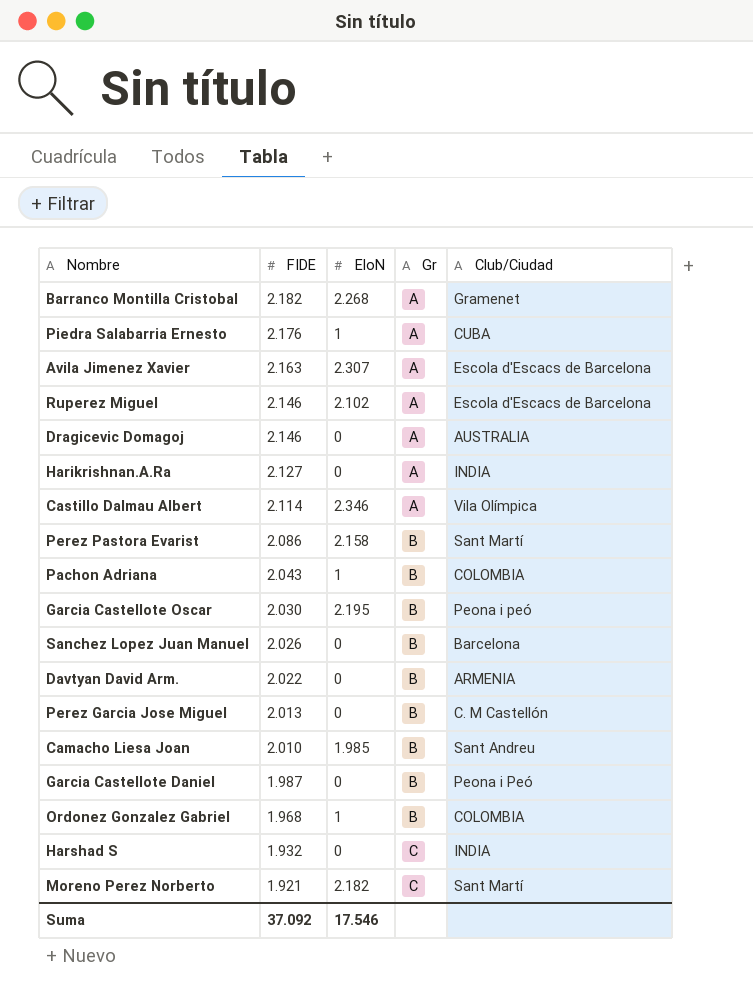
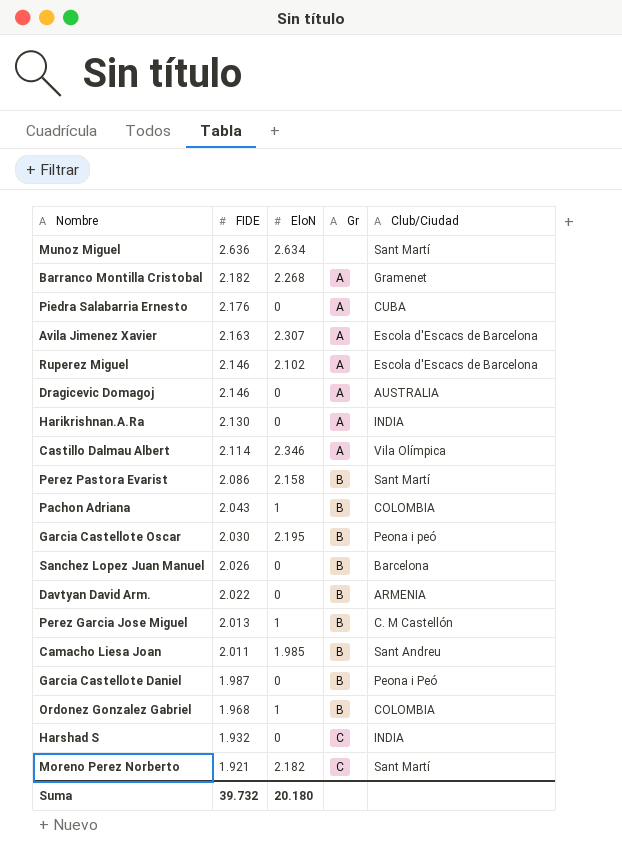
row Munoz Miguel: none -> 2.636 | 2.634 | none | Sant Martí
Piedra Salabarria Ernesto | EloN: 1 -> 0
Harikrishnan.A.Ra | FIDE: 2.127 -> 2.130
Perez Garcia Jose Miguel | EloN: 0 -> 1
Camacho Liesa Joan | FIDE: 2.010 -> 2.011
Suma | FIDE: 37.092 -> 39.732
Suma | EloN: 17.546 -> 20.180

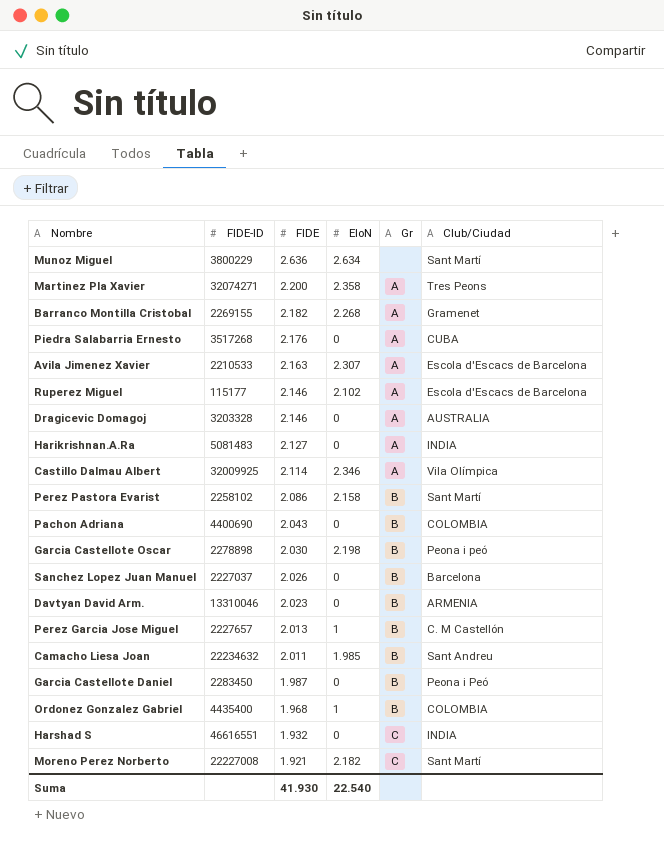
column FIDE-ID | position: none -> 2
row Martinez Pla Xavier: none -> 32074271 | 2.200 | 2.358 | A | Tres Peons
Harikrishnan.A.Ra | FIDE: 2.130 -> 2.127
Pachon Adriana | EloN: 1 -> 0
Garcia Castellote Oscar | EloN: 2.195 -> 2.198
Davtyan David Arm. | FIDE: 2.022 -> 2.023
Suma | FIDE: 39.732 -> 41.930
Suma | EloN: 20.180 -> 22.540

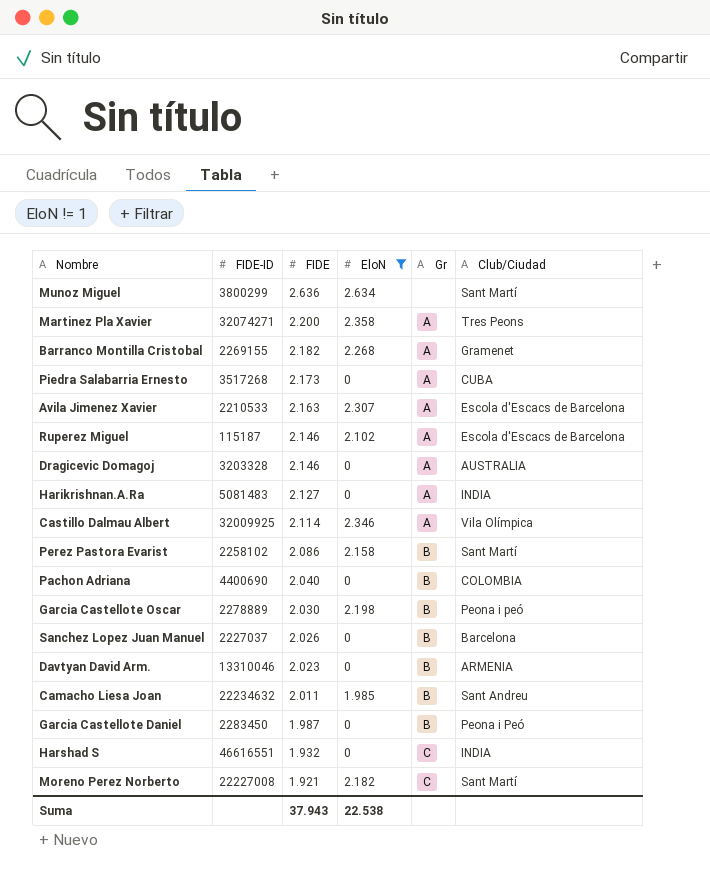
filter: none -> EloN != 1
Munoz Miguel | FIDE-ID: 3800229 -> 3800299
Piedra Salabarria Ernesto | FIDE: 2.176 -> 2.173
Ruperez Miguel | FIDE-ID: 115177 -> 115187
Pachon Adriana | FIDE: 2.043 -> 2.040
Garcia Castellote Oscar | FIDE-ID: 2278898 -> 2278889
Suma | FIDE: 41.930 -> 37.943
Suma | EloN: 22.540 -> 22.538

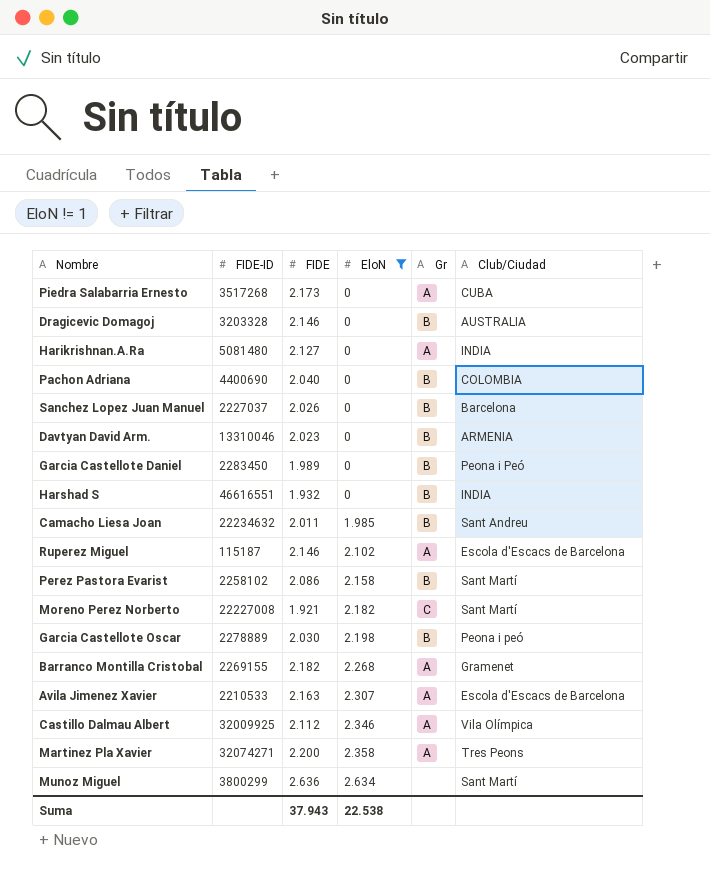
row order: FIDE descending -> EloN ascending
Dragicevic Domagoj | Gr: A -> B
Harikrishnan.A.Ra | FIDE-ID: 5081483 -> 5081480
Garcia Castellote Daniel | FIDE: 1.987 -> 1.989
Harshad S | Gr: C -> B
Castillo Dalmau Albert | FIDE: 2.114 -> 2.112

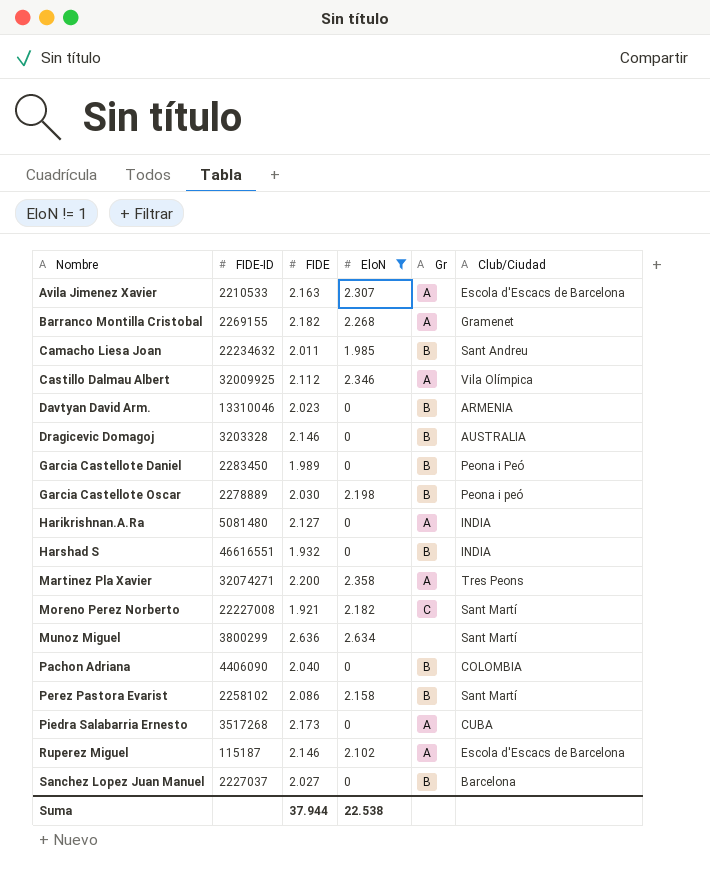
row order: EloN ascending -> Nombre ascending
Pachon Adriana | FIDE-ID: 4400690 -> 4406090
Sanchez Lopez Juan Manuel | FIDE: 2.026 -> 2.027
Suma | FIDE: 37.943 -> 37.944

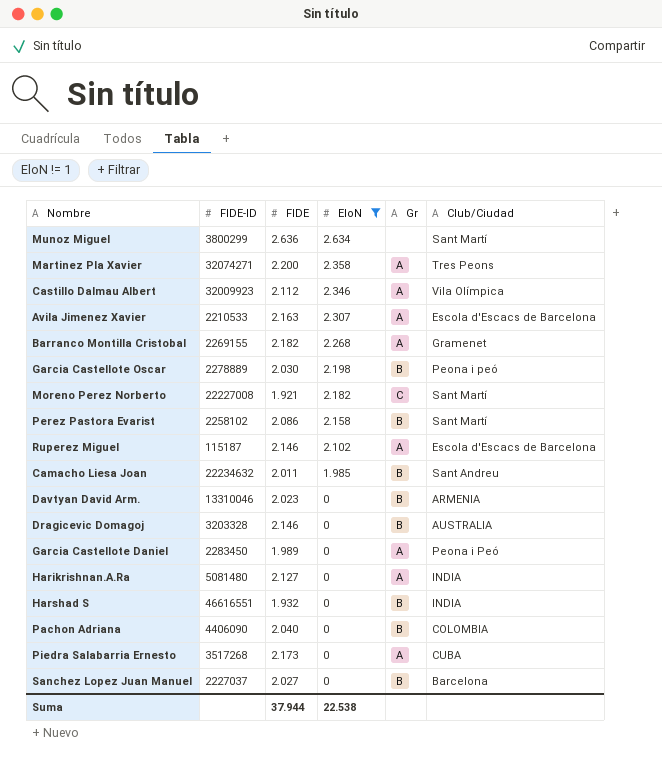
row order: Nombre ascending -> EloN descending
Castillo Dalmau Albert | FIDE-ID: 32009925 -> 32009923
Garcia Castellote Daniel | Gr: B -> A

